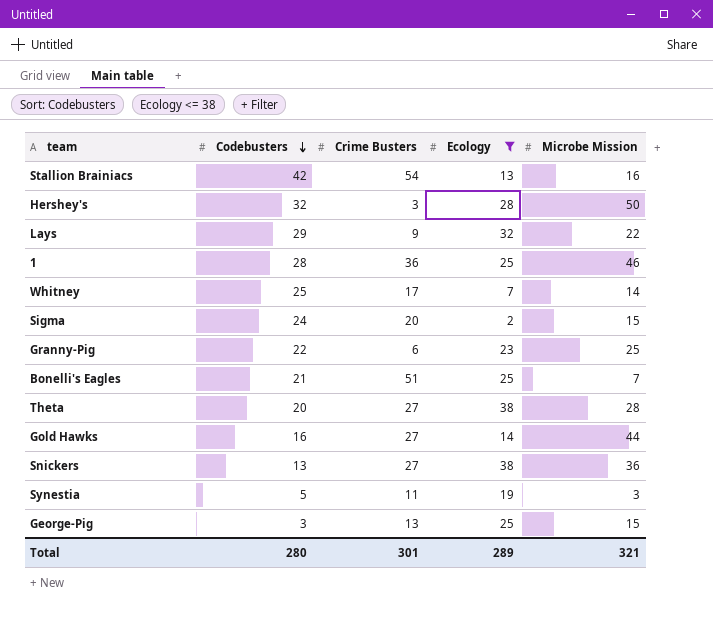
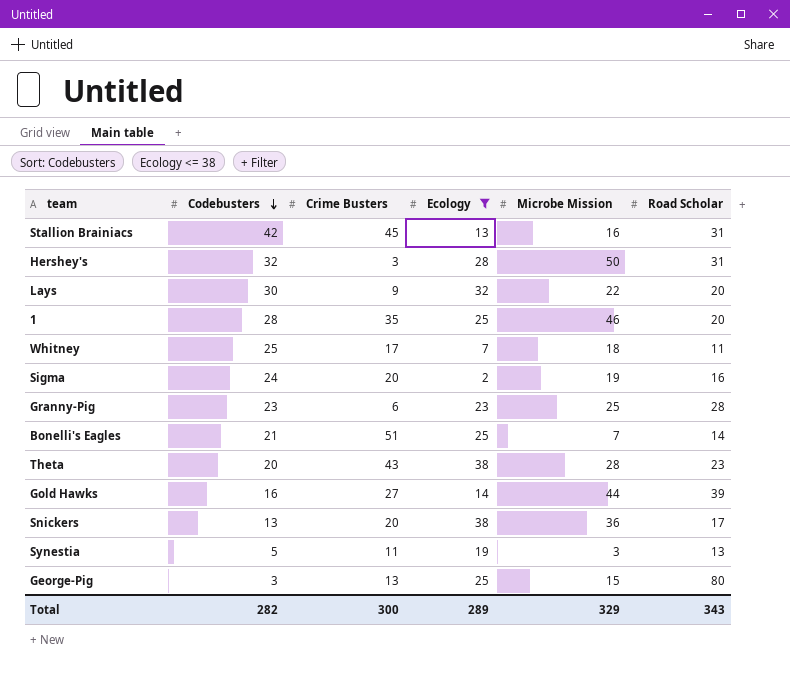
column Road Scholar | position: none -> 6
Stallion Brainiacs | Crime Busters: 54 -> 45
Lays | Codebusters: 29 -> 30
1 | Crime Busters: 36 -> 35
Whitney | Microbe Mission: 14 -> 18
Sigma | Microbe Mission: 15 -> 19
Granny-Pig | Codebusters: 22 -> 23
Theta | Crime Busters: 27 -> 43
Snickers | Crime Busters: 27 -> 20
Total | Codebusters: 280 -> 282
Total | Crime Busters: 301 -> 300
Total | Microbe Mission: 321 -> 329

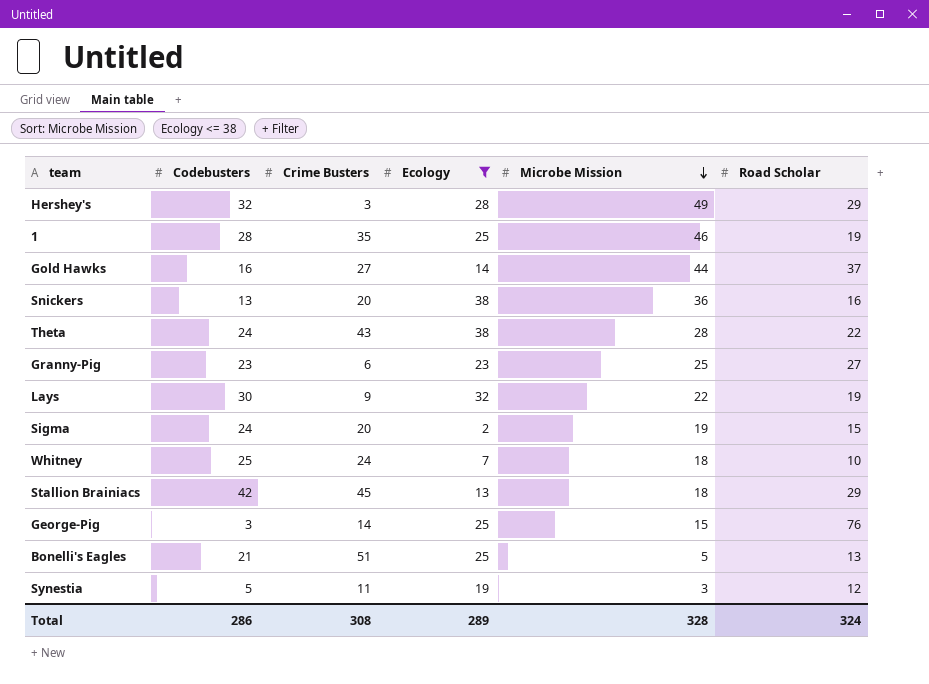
row order: Codebusters descending -> Microbe Mission descending
Hershey's | Microbe Mission: 50 -> 49
Hershey's | Road Scholar: 31 -> 29
1 | Road Scholar: 20 -> 19
Gold Hawks | Road Scholar: 39 -> 37
Snickers | Road Scholar: 17 -> 16
Theta | Codebusters: 20 -> 24
Theta | Road Scholar: 23 -> 22
Granny-Pig | Road Scholar: 28 -> 27
Lays | Road Scholar: 20 -> 19
Sigma | Road Scholar: 16 -> 15
Whitney | Crime Busters: 17 -> 24
Whitney | Road Scholar: 11 -> 10
Stallion Brainiacs | Microbe Mission: 16 -> 18
Stallion Brainiacs | Road Scholar: 31 -> 29
George-Pig | Crime Busters: 13 -> 14
George-Pig | Road Scholar: 80 -> 76
Bonelli's Eagles | Microbe Mission: 7 -> 5
Bonelli's Eagles | Road Scholar: 14 -> 13
Synestia | Road Scholar: 13 -> 12
Total | Codebusters: 282 -> 286
Total | Crime Busters: 300 -> 308
Total | Microbe Mission: 329 -> 328
Total | Road Scholar: 343 -> 324

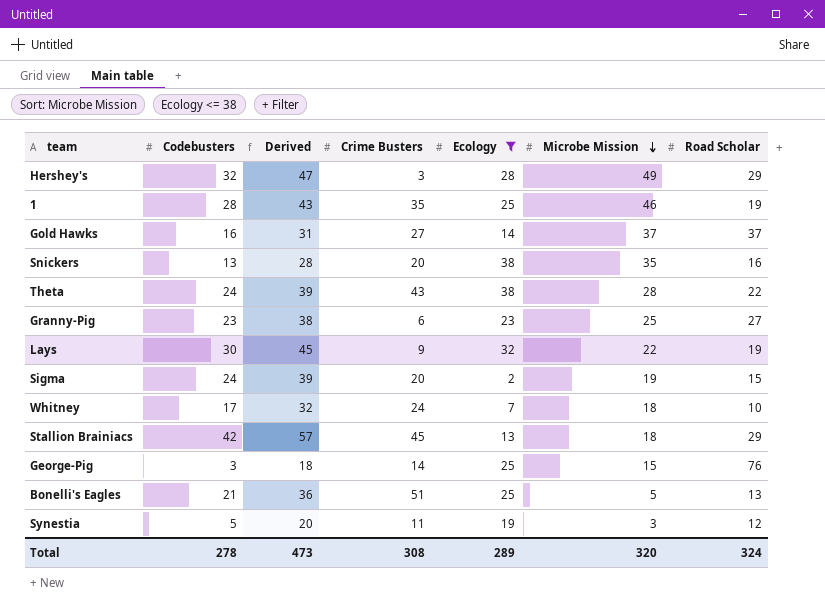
column Derived | formula: none -> [Codebusters] + 15
Gold Hawks | Microbe Mission: 44 -> 37
Snickers | Microbe Mission: 36 -> 35
Whitney | Codebusters: 25 -> 17
Total | Codebusters: 286 -> 278
Total | Microbe Mission: 328 -> 320

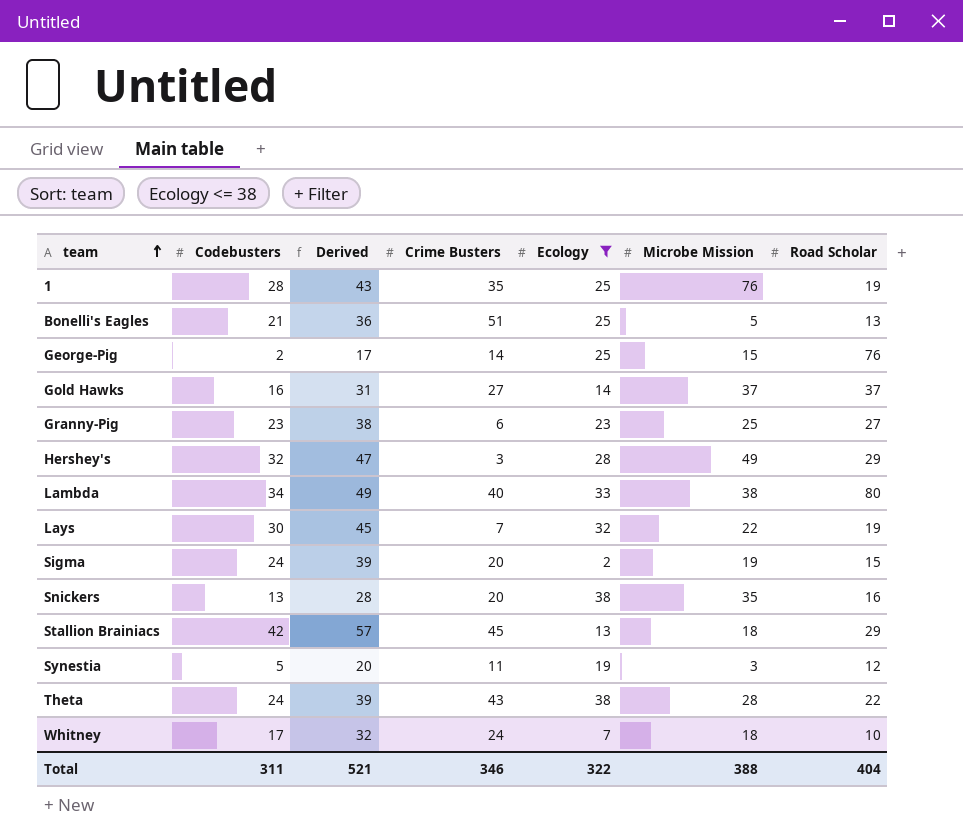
row order: Microbe Mission descending -> team ascending
1 | Microbe Mission: 46 -> 76
George-Pig | Codebusters: 3 -> 2
George-Pig | Derived: 18 -> 17
row Lambda: none -> 34 | 49 | 40 | 33 | 38 | 80
Lays | Crime Busters: 9 -> 7
Total | Codebusters: 278 -> 311
Total | Derived: 473 -> 521
Total | Crime Busters: 308 -> 346
Total | Ecology: 289 -> 322
Total | Microbe Mission: 320 -> 388
Total | Road Scholar: 324 -> 404

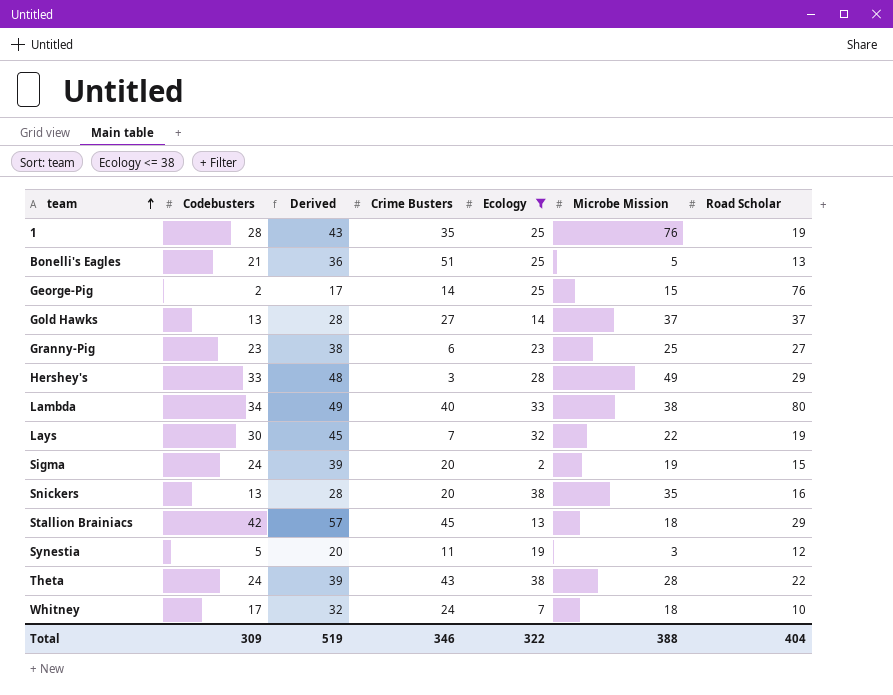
Gold Hawks | Codebusters: 16 -> 13
Gold Hawks | Derived: 31 -> 28
Hershey's | Codebusters: 32 -> 33
Hershey's | Derived: 47 -> 48
Total | Codebusters: 311 -> 309
Total | Derived: 521 -> 519

